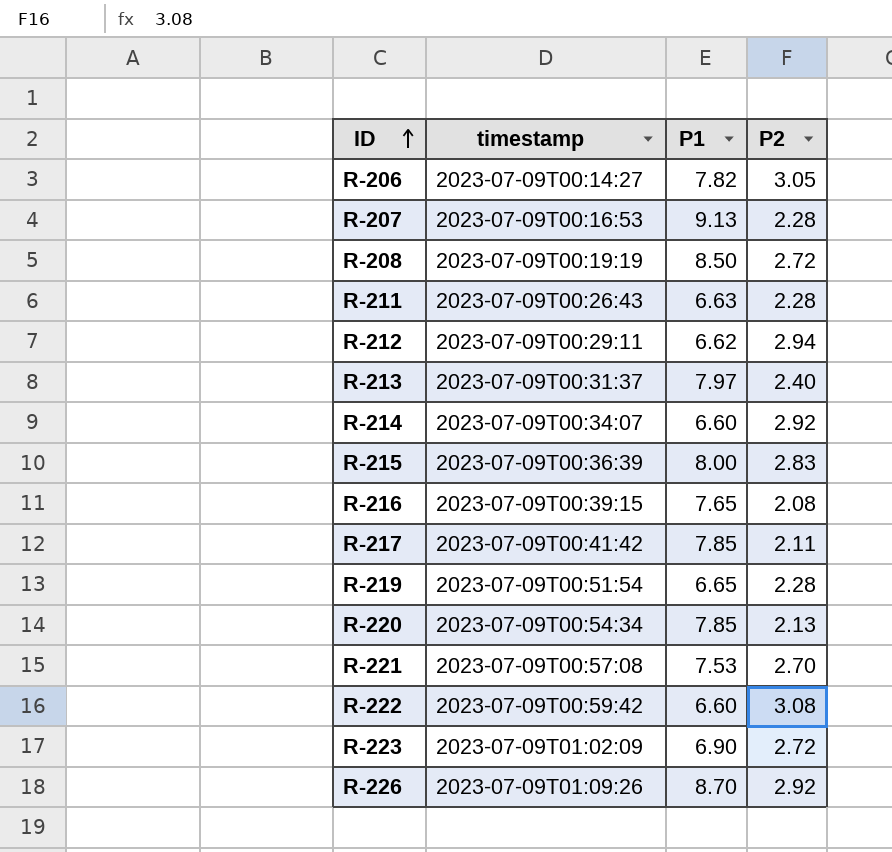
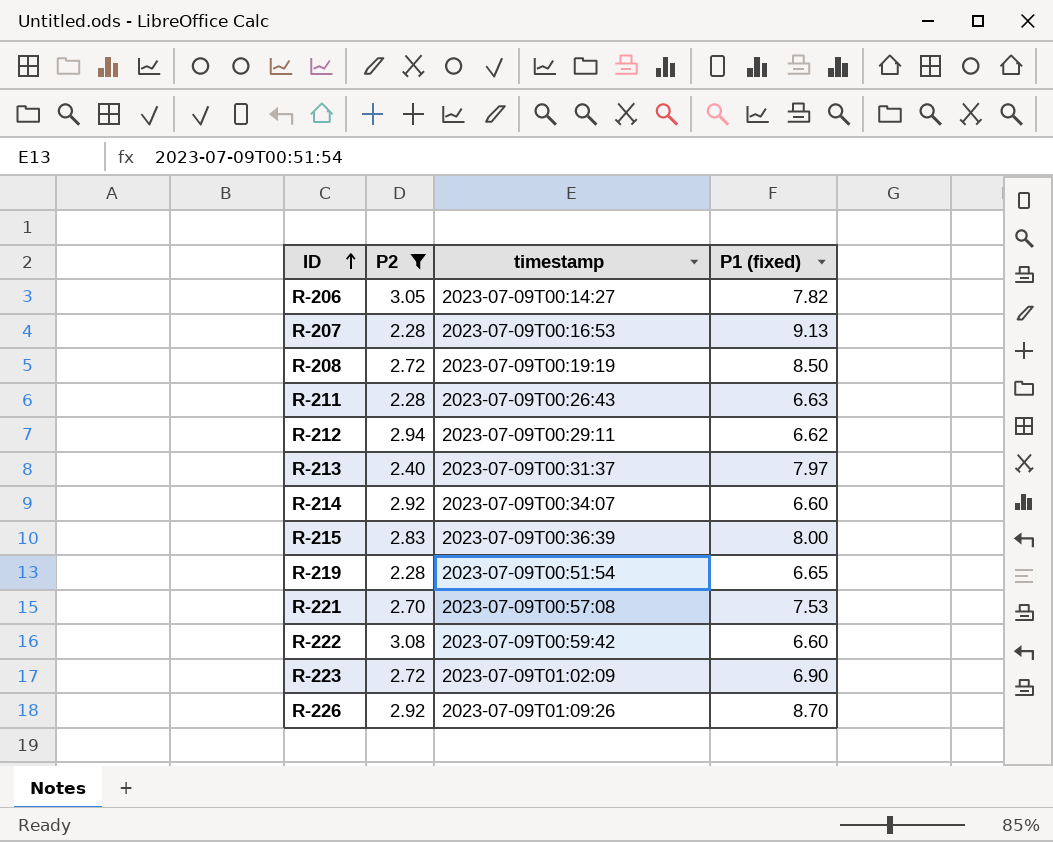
filter: none -> P2 >= 2.28
column P2 | position: 4 -> 2
column name: P1 -> P1 (fixed)

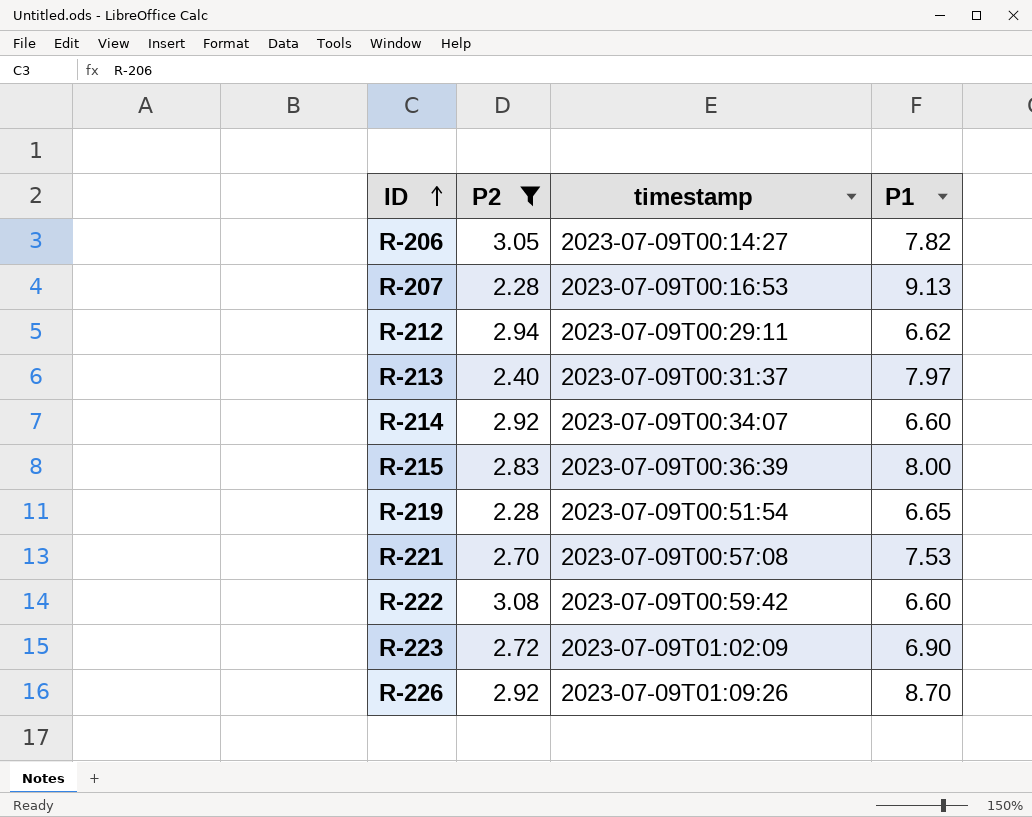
column name: P1 (fixed) -> P1
row R-208: 2.72 | 2023-07-09T00:19:19 | 8.50 -> none
row R-211: 2.28 | 2023-07-09T00:26:43 | 6.63 -> none

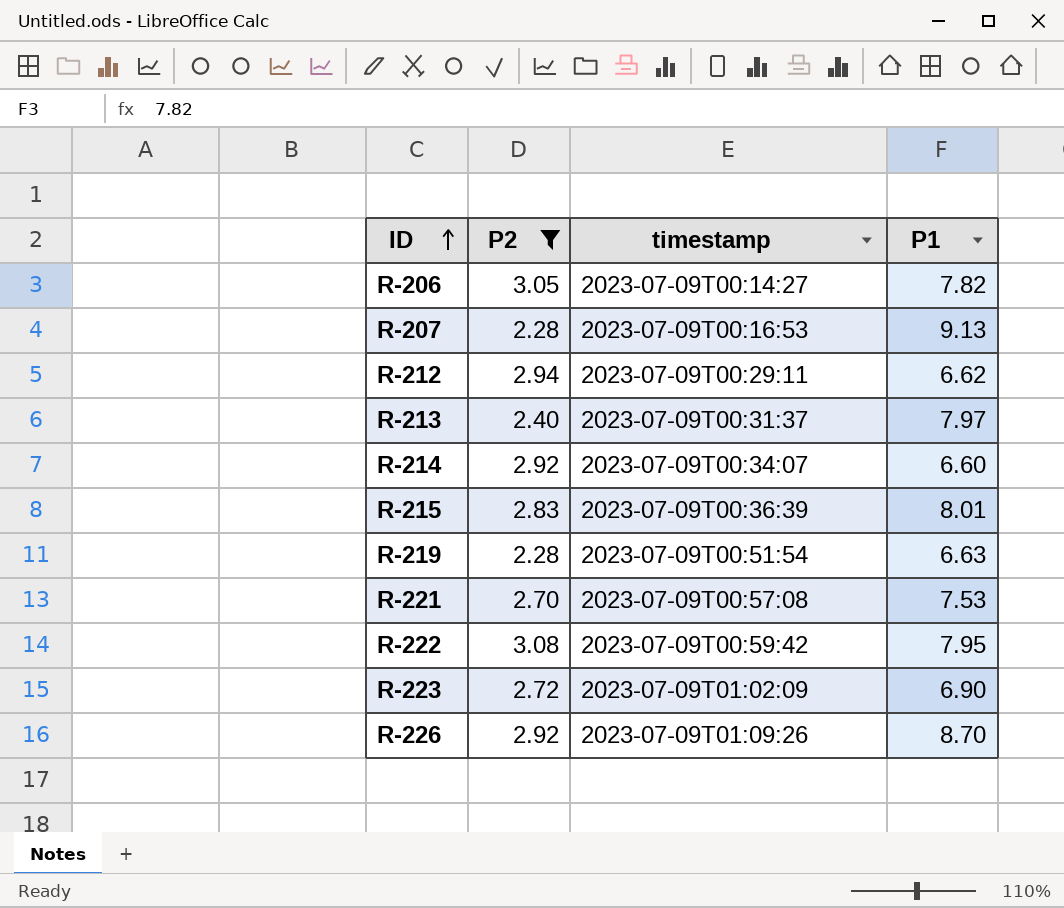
R-215 | P1: 8.00 -> 8.01
R-219 | P1: 6.65 -> 6.63
R-222 | P1: 6.60 -> 7.95

